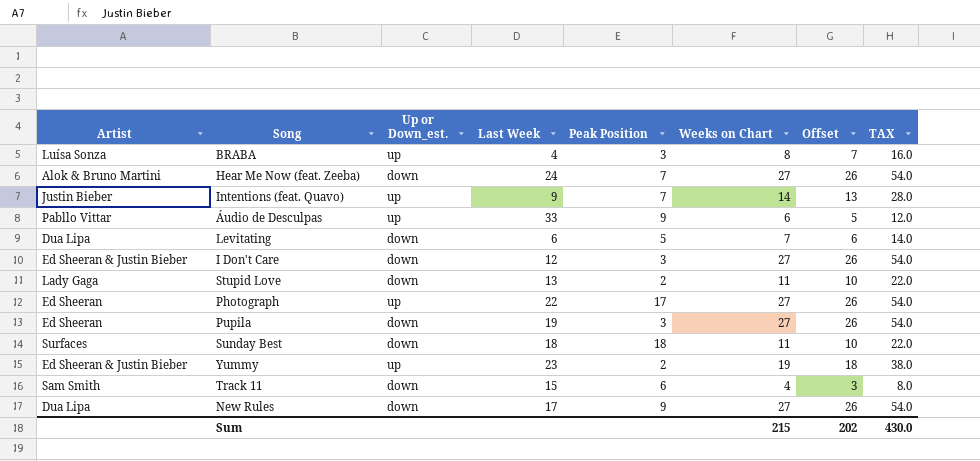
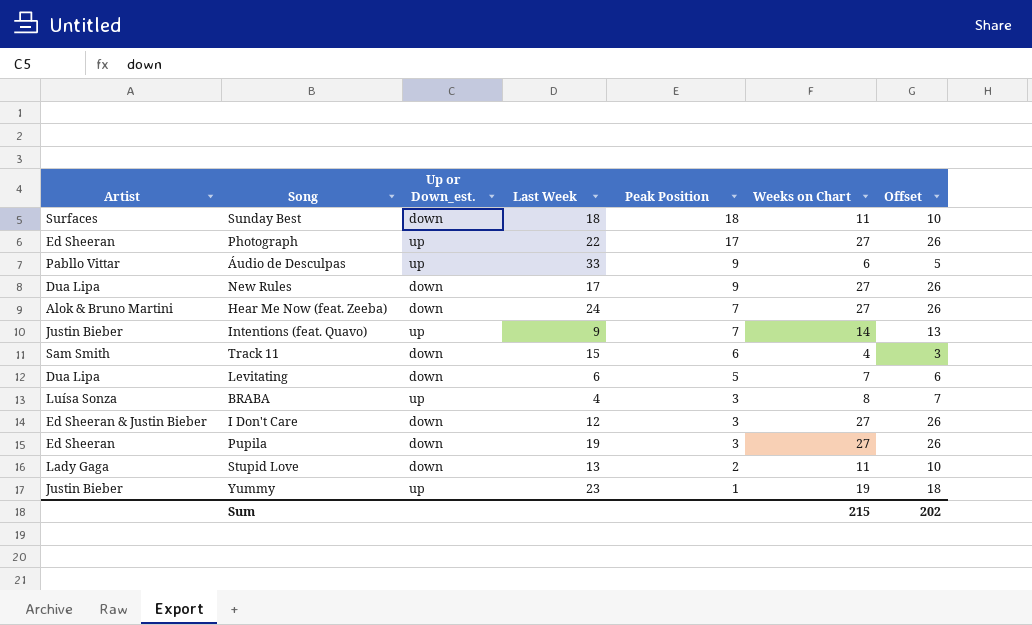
row order: none -> Peak Position descending
column TAX | formula: [Weeks on Chart] * 2 -> none
Yummy | Artist: Ed Sheeran & Justin Bieber -> Justin Bieber
Yummy | Peak Position: 2 -> 1

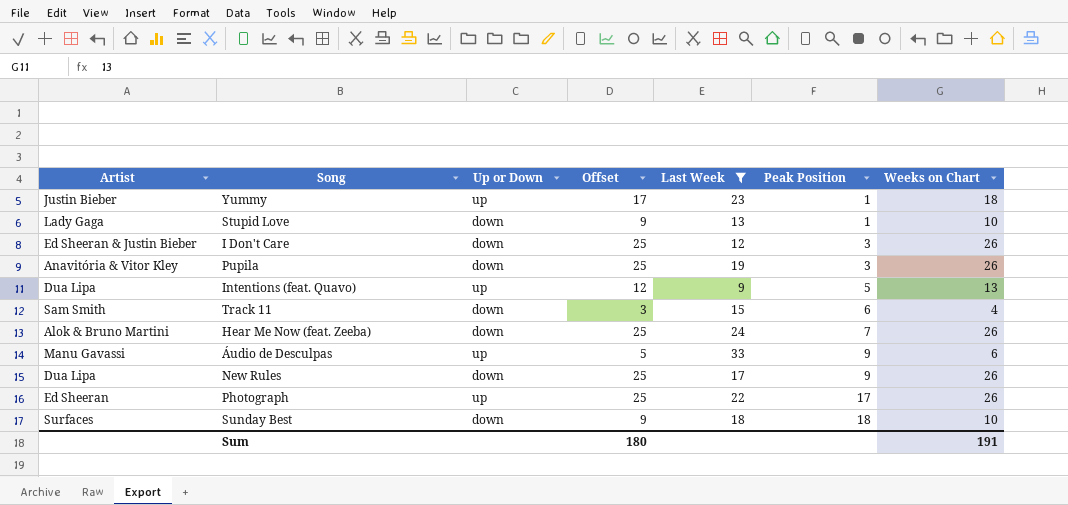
filter: none -> Last Week >= 9
row order: Peak Position descending -> Peak Position ascending
column name: Up or Down_est. -> Up or Down
column Offset | position: 7 -> 4
Yummy | Offset: 18 -> 17
Yummy | Weeks on Chart: 19 -> 18
Stupid Love | Offset: 10 -> 9
Stupid Love | Peak Position: 2 -> 1
Stupid Love | Weeks on Chart: 11 -> 10
I Don't Care | Offset: 26 -> 25
I Don't Care | Weeks on Chart: 27 -> 26
Pupila | Artist: Ed Sheeran -> Anavitória & Vitor Kley
Pupila | Offset: 26 -> 25
Pupila | Weeks on Chart: 27 -> 26
Intentions (feat. Quavo) | Artist: Justin Bieber -> Dua Lipa
Intentions (feat. Quavo) | Offset: 13 -> 12
Intentions (feat. Quavo) | Peak Position: 7 -> 5
Intentions (feat. Quavo) | Weeks on Chart: 14 -> 13
Hear Me Now (feat. Zeeba) | Offset: 26 -> 25
Hear Me Now (feat. Zeeba) | Weeks on Chart: 27 -> 26
Áudio de Desculpas | Artist: Pabllo Vittar -> Manu Gavassi
New Rules | Offset: 26 -> 25
New Rules | Weeks on Chart: 27 -> 26
Photograph | Offset: 26 -> 25
Photograph | Weeks on Chart: 27 -> 26
Sunday Best | Offset: 10 -> 9
Sunday Best | Weeks on Chart: 11 -> 10
Sum | Offset: 202 -> 180
Sum | Weeks on Chart: 215 -> 191

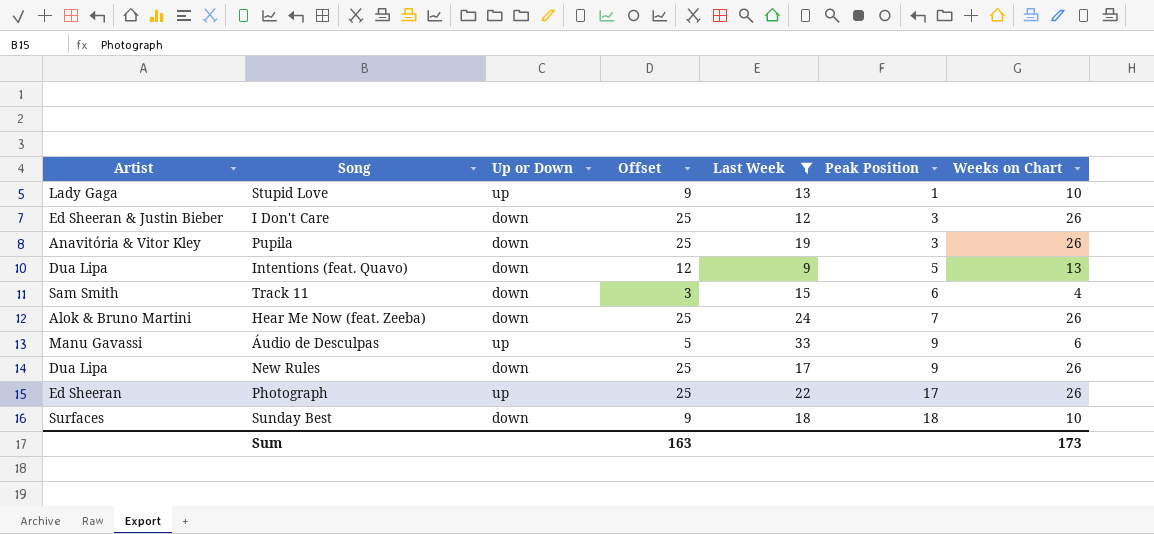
row Yummy: Justin Bieber | up | 17 | 23 | 1 | 18 -> none
Stupid Love | Up or Down: down -> up
Intentions (feat. Quavo) | Up or Down: up -> down
Sum | Offset: 180 -> 163
Sum | Weeks on Chart: 191 -> 173

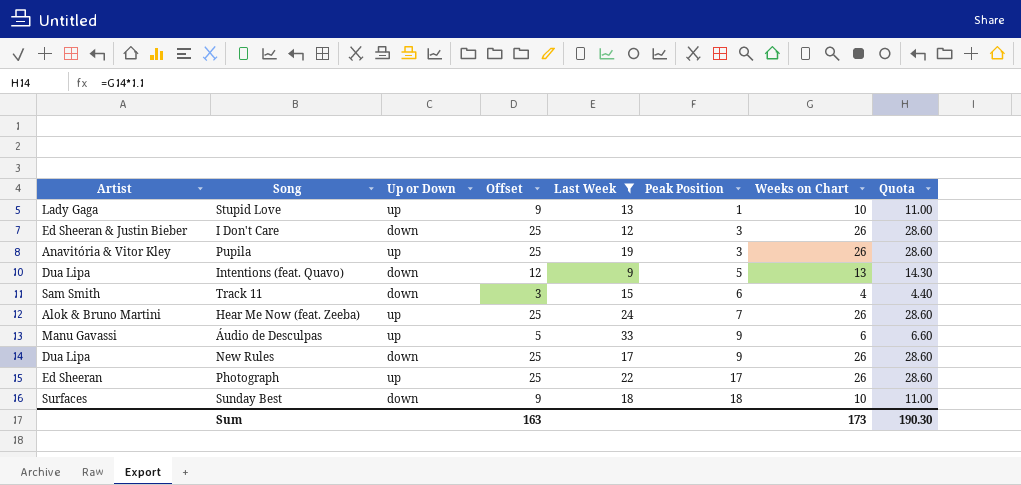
column Quota | formula: none -> [Weeks on Chart] * 1.1
Pupila | Up or Down: down -> up
Hear Me Now (feat. Zeeba) | Up or Down: down -> up

